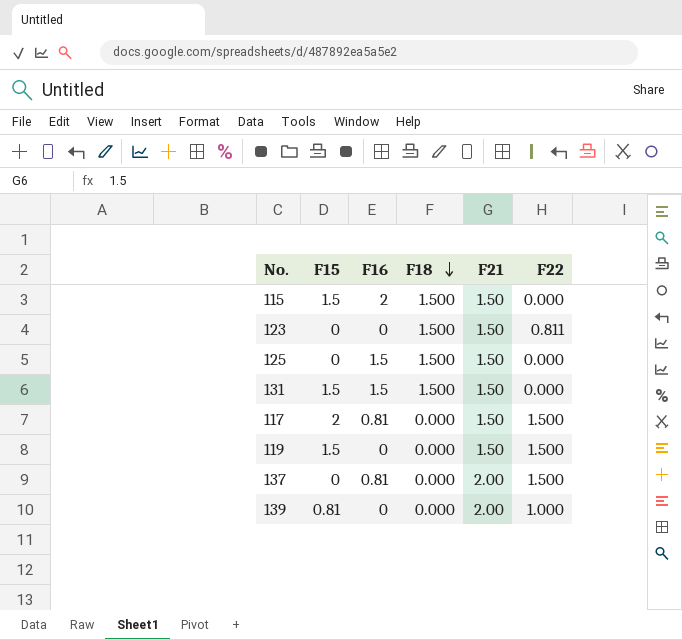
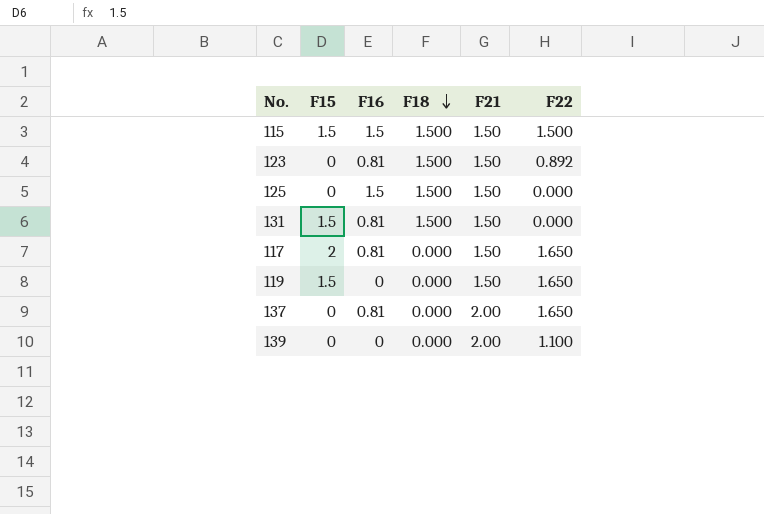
115 | F16: 2 -> 1.5
115 | F22: 0.000 -> 1.500
123 | F16: 0 -> 0.81
123 | F22: 0.811 -> 0.892
131 | F16: 1.5 -> 0.81
117 | F22: 1.500 -> 1.650
119 | F22: 1.500 -> 1.650
137 | F22: 1.500 -> 1.650
139 | F15: 0.81 -> 0
139 | F22: 1.000 -> 1.100

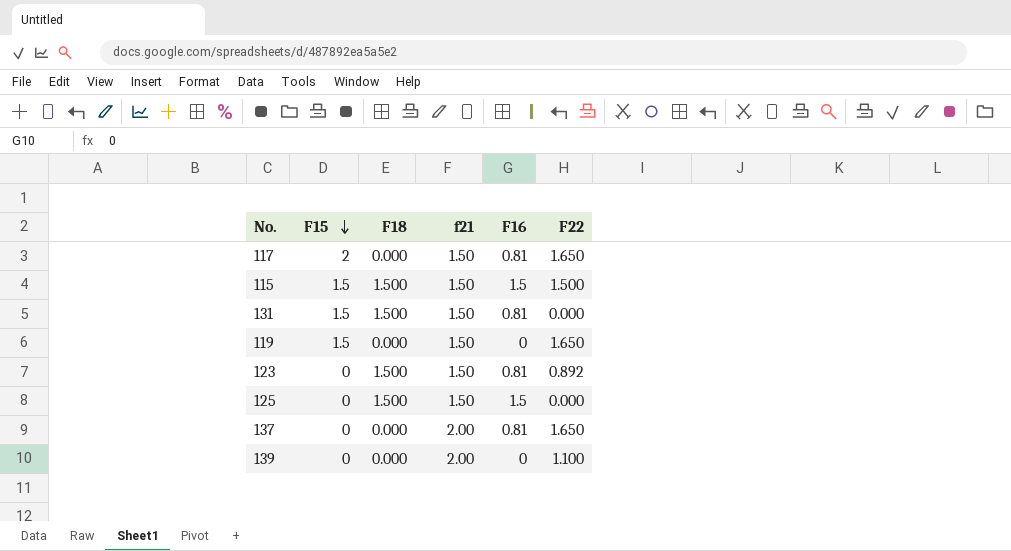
row order: F18 descending -> F15 descending
column name: F21 -> f21
column F16 | position: 3 -> 5

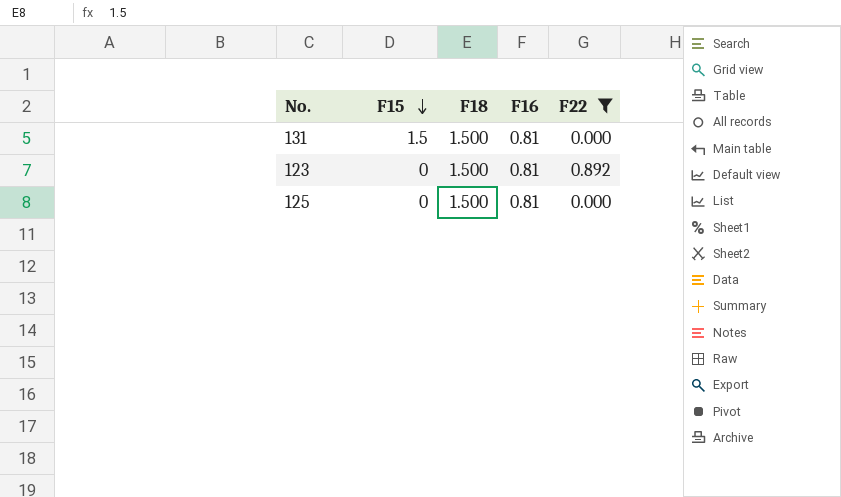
filter: none -> F22 <= 0.892
column f21 | position: 4 -> none
125 | F16: 1.5 -> 0.81

